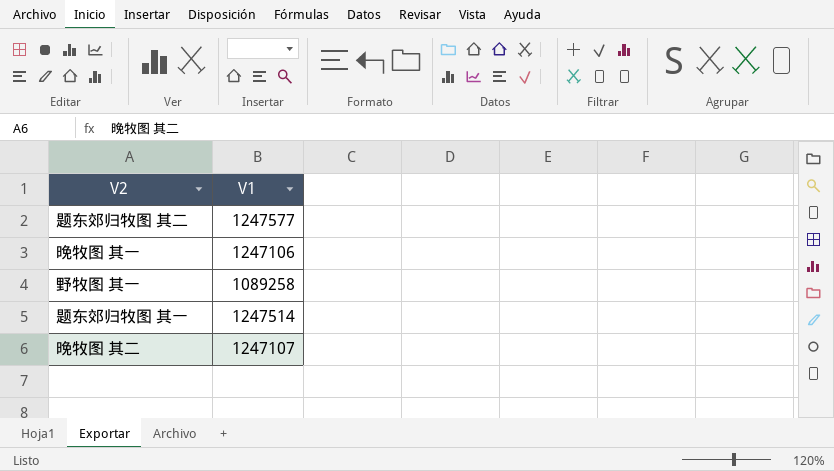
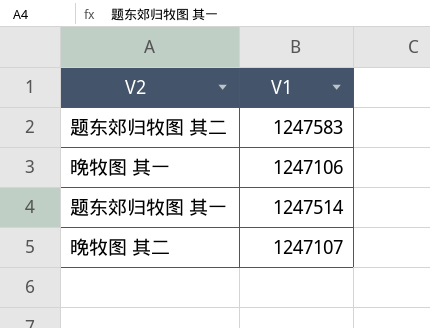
row 野牧图 其一: 1089258 -> none
题东郊归牧图 其二 | V1: 1247577 -> 1247583

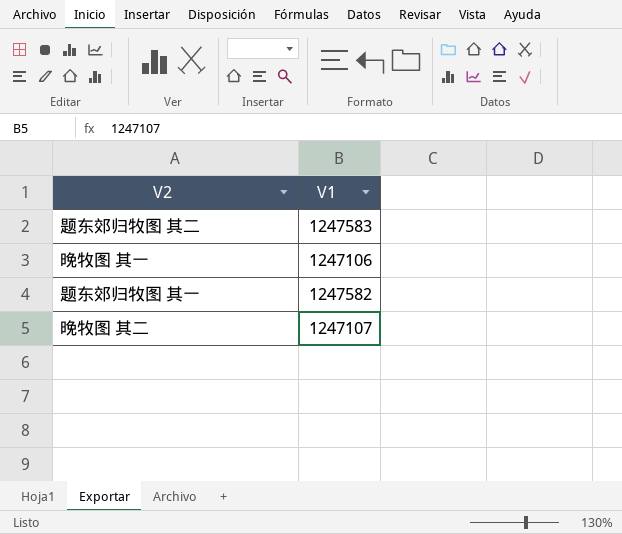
题东郊归牧图 其一 | V1: 1247514 -> 1247582

